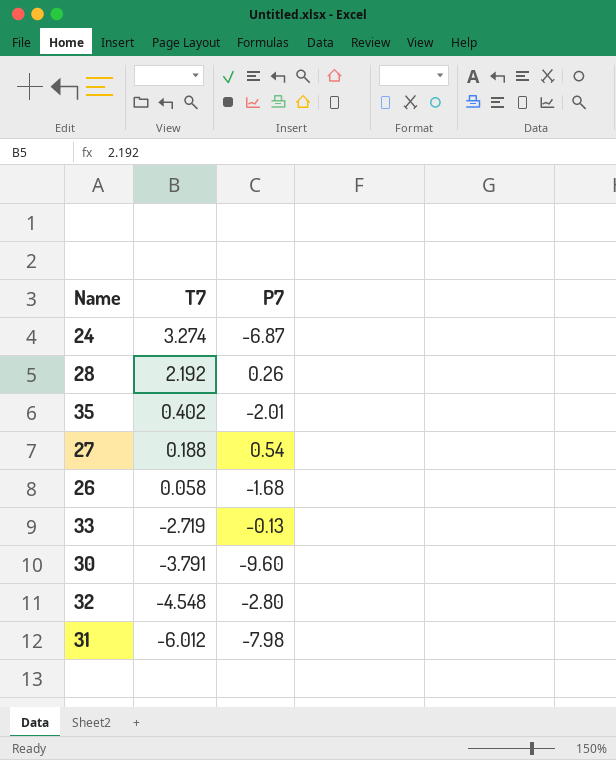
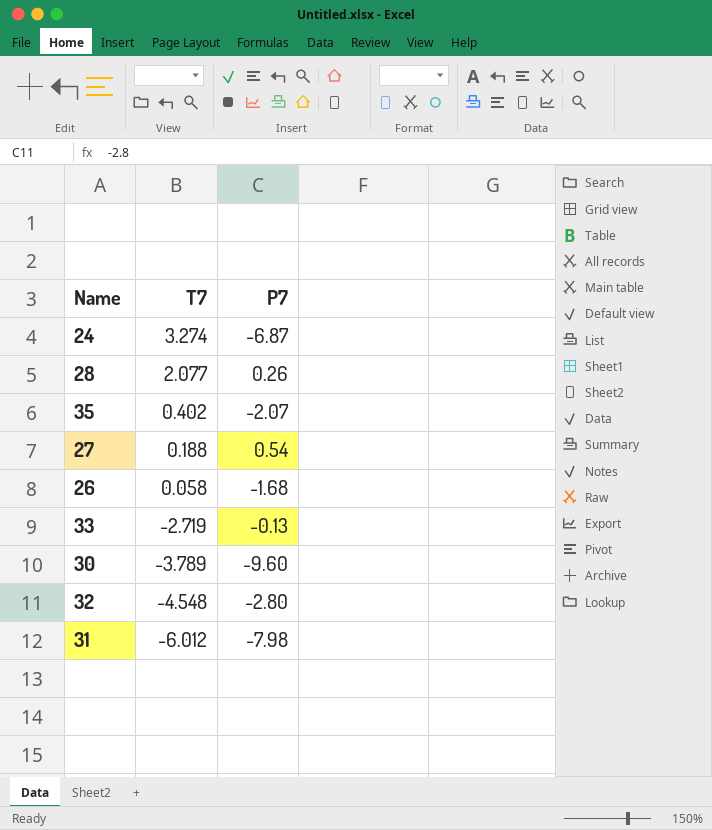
28 | T7: 2.192 -> 2.077
35 | P7: -2.01 -> -2.07
30 | T7: -3.791 -> -3.789

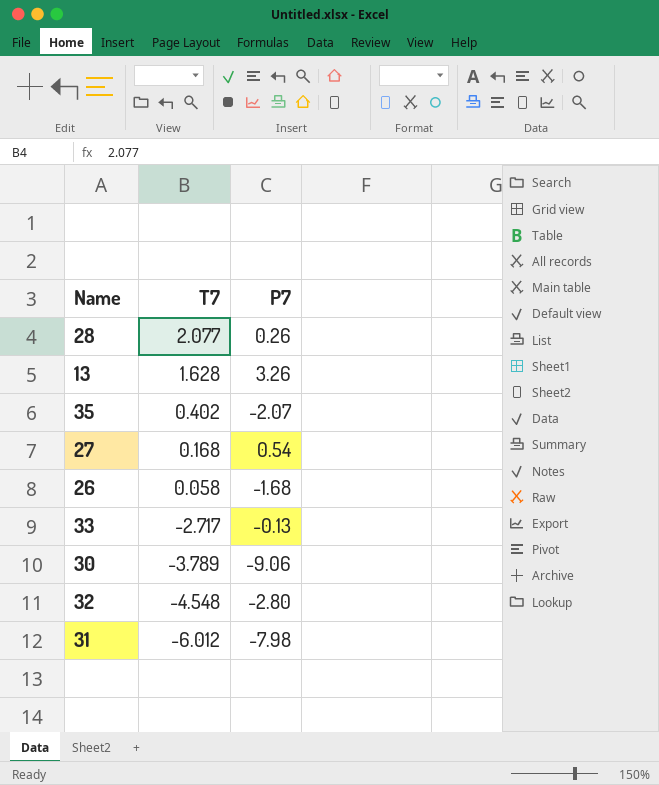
row 24: 3.274 | -6.87 -> none
row 13: none -> 1.628 | 3.26
27 | T7: 0.188 -> 0.168
33 | T7: -2.719 -> -2.717
30 | P7: -9.60 -> -9.06

